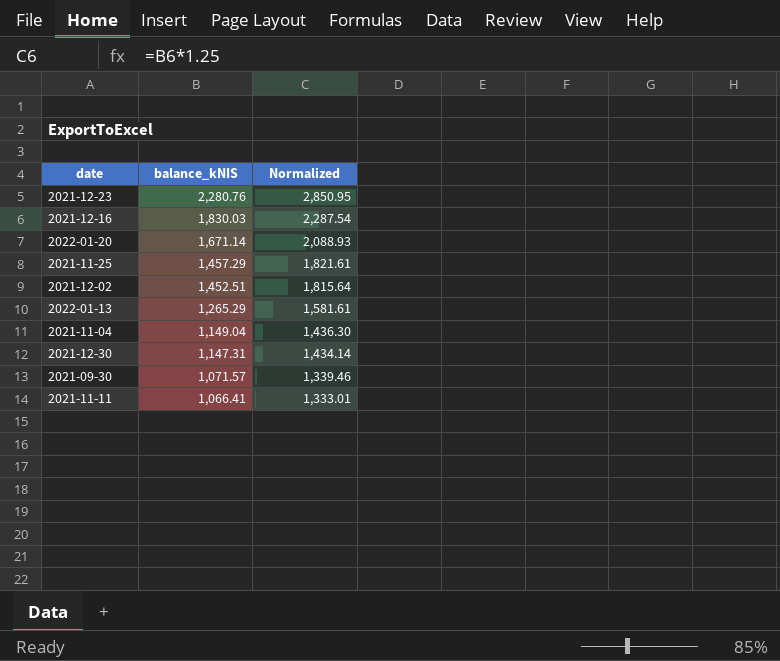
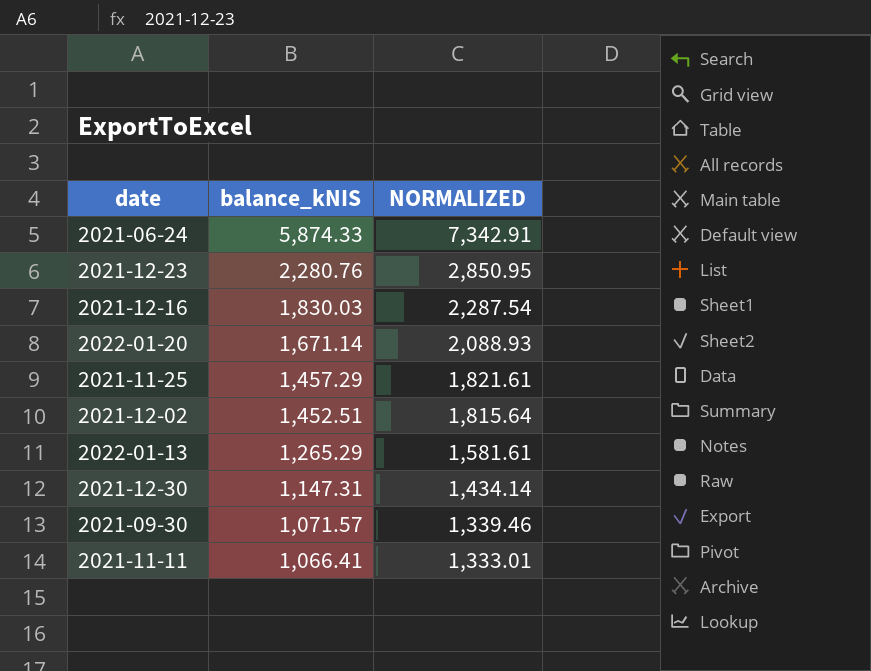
column name: Normalized -> NORMALIZED
row 2021-11-04: 1,149.04 | 1,436.30 -> none
row 2021-06-24: none -> 5,874.33 | 7,342.91

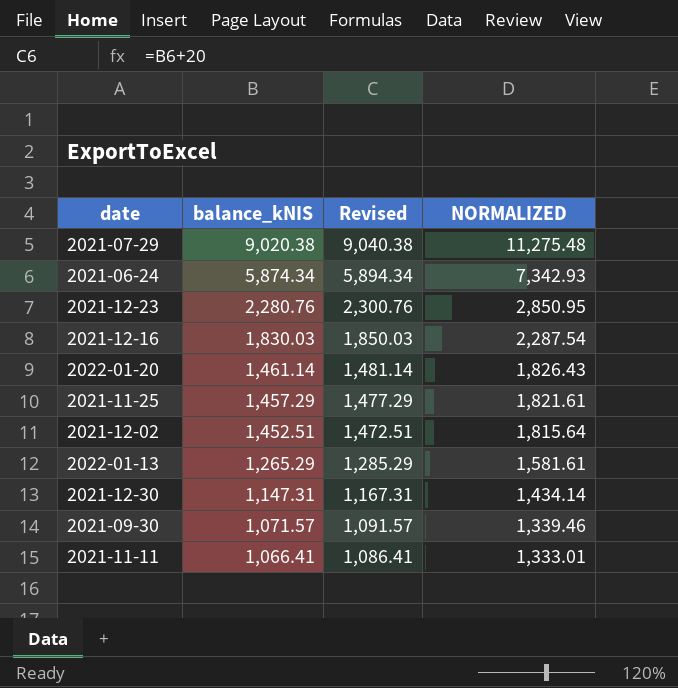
column Revised | formula: none -> [balance_kNIS] + 20
row 2021-07-29: none -> 9,020.38 | 9,040.38 | 11,275.48
2021-06-24 | balance_kNIS: 5,874.33 -> 5,874.34
2021-06-24 | NORMALIZED: 7,342.91 -> 7,342.93
2022-01-20 | balance_kNIS: 1,671.14 -> 1,461.14
2022-01-20 | NORMALIZED: 2,088.93 -> 1,826.43

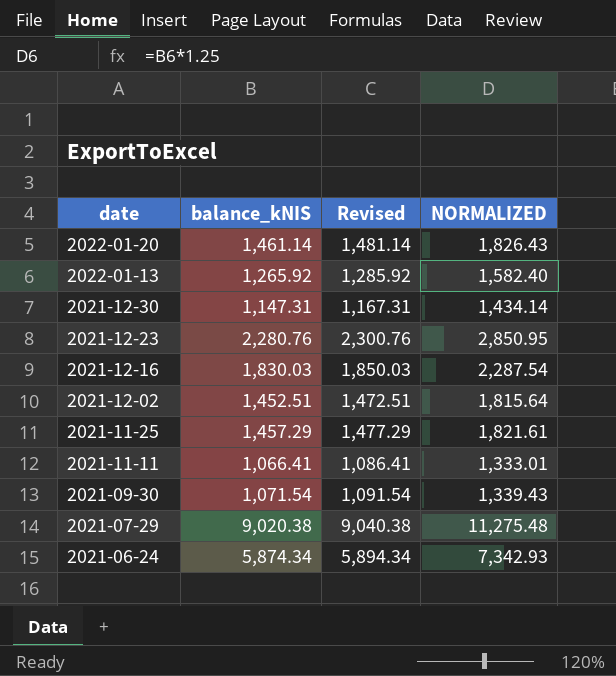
row order: balance_kNIS descending -> date descending
2022-01-13 | balance_kNIS: 1,265.29 -> 1,265.92
2022-01-13 | Revised: 1,285.29 -> 1,285.92
2022-01-13 | NORMALIZED: 1,581.61 -> 1,582.40
2021-09-30 | balance_kNIS: 1,071.57 -> 1,071.54
2021-09-30 | Revised: 1,091.57 -> 1,091.54
2021-09-30 | NORMALIZED: 1,339.46 -> 1,339.43

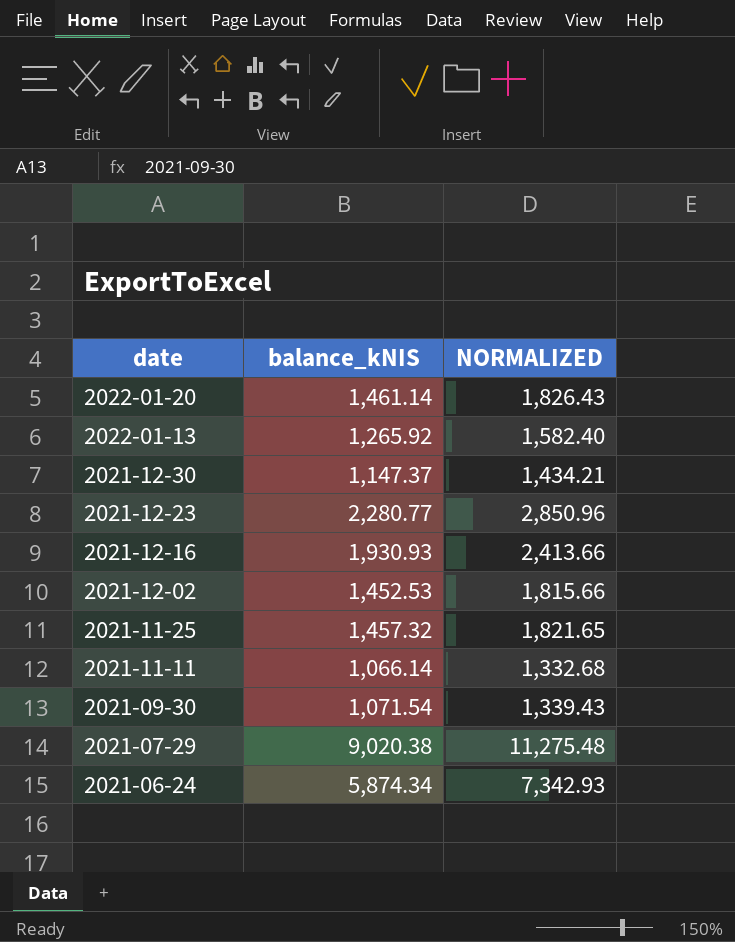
column Revised | formula: [balance_kNIS] + 20 -> none
2021-12-30 | balance_kNIS: 1,147.31 -> 1,147.37
2021-12-30 | NORMALIZED: 1,434.14 -> 1,434.21
2021-12-23 | balance_kNIS: 2,280.76 -> 2,280.77
2021-12-23 | NORMALIZED: 2,850.95 -> 2,850.96
2021-12-16 | balance_kNIS: 1,830.03 -> 1,930.93
2021-12-16 | NORMALIZED: 2,287.54 -> 2,413.66
2021-12-02 | balance_kNIS: 1,452.51 -> 1,452.53
2021-12-02 | NORMALIZED: 1,815.64 -> 1,815.66
2021-11-25 | balance_kNIS: 1,457.29 -> 1,457.32
2021-11-25 | NORMALIZED: 1,821.61 -> 1,821.65
2021-11-11 | balance_kNIS: 1,066.41 -> 1,066.14
2021-11-11 | NORMALIZED: 1,333.01 -> 1,332.68

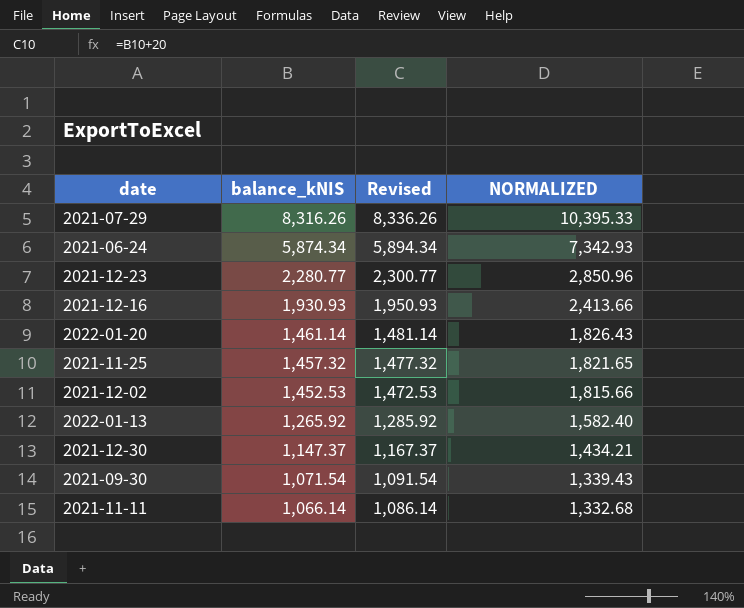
row order: date descending -> balance_kNIS descending
column Revised | formula: none -> [balance_kNIS] + 20
2021-07-29 | balance_kNIS: 9,020.38 -> 8,316.26
2021-07-29 | NORMALIZED: 11,275.48 -> 10,395.33

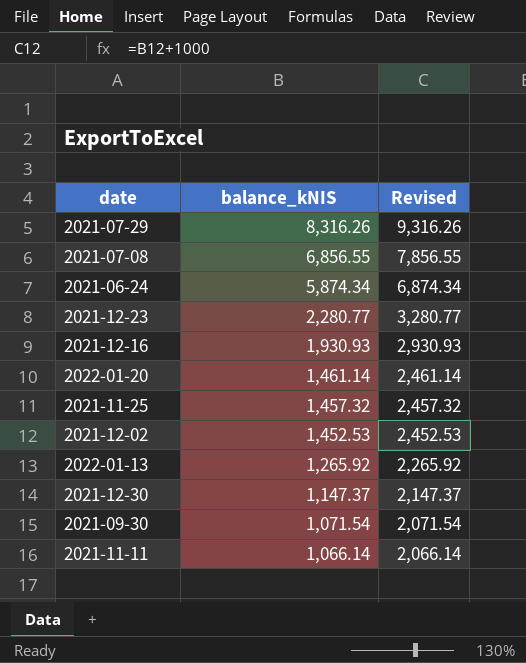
column NORMALIZED | formula: [balance_kNIS] * 1.25 -> none
column Revised | formula: [balance_kNIS] + 20 -> [balance_kNIS] + 1000
row 2021-07-08: none -> 6,856.55 | 7,856.55

